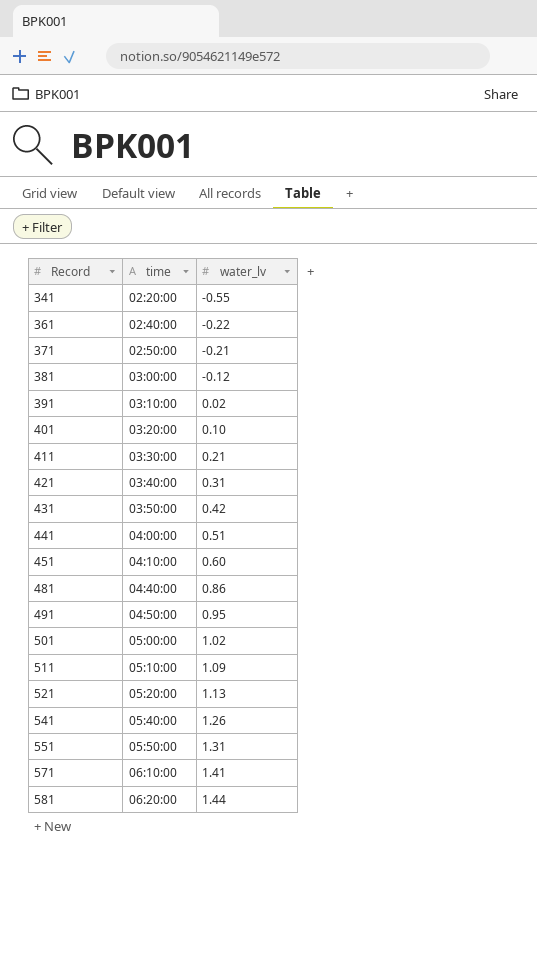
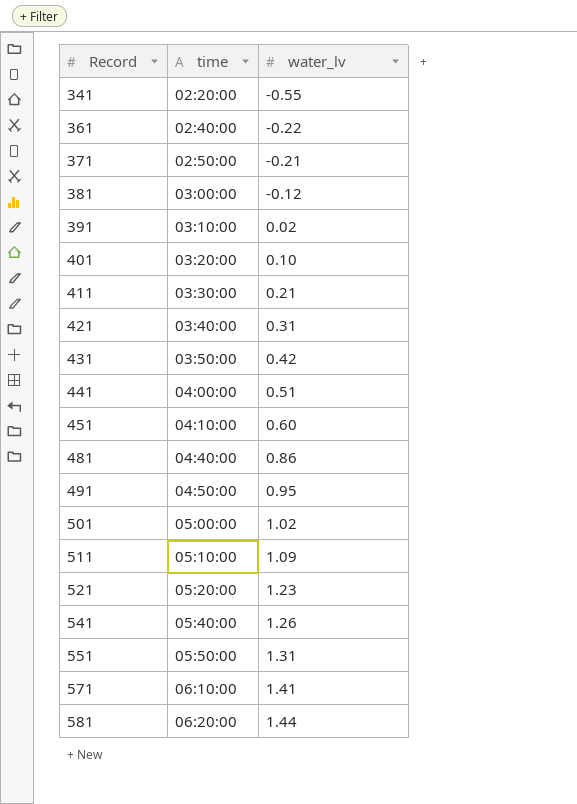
521 | water_lv: 1.13 -> 1.23

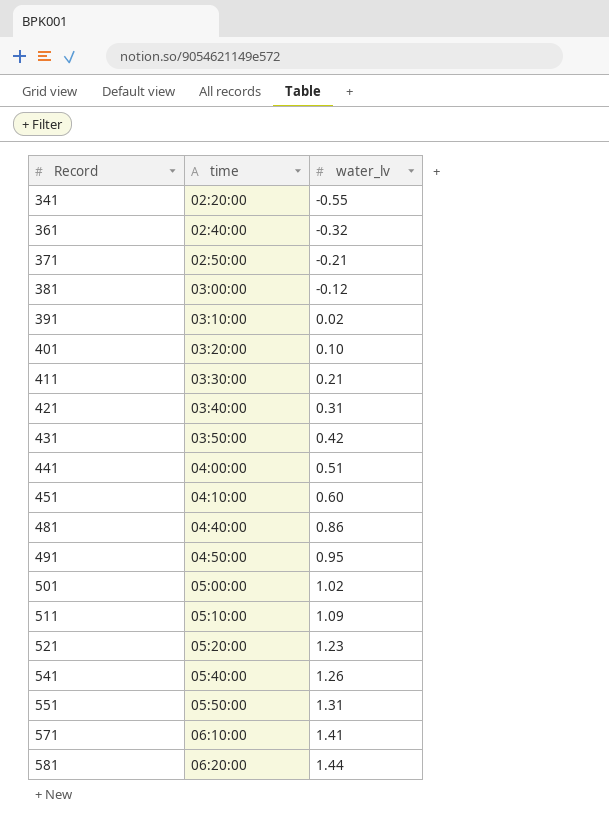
361 | water_lv: -0.22 -> -0.32

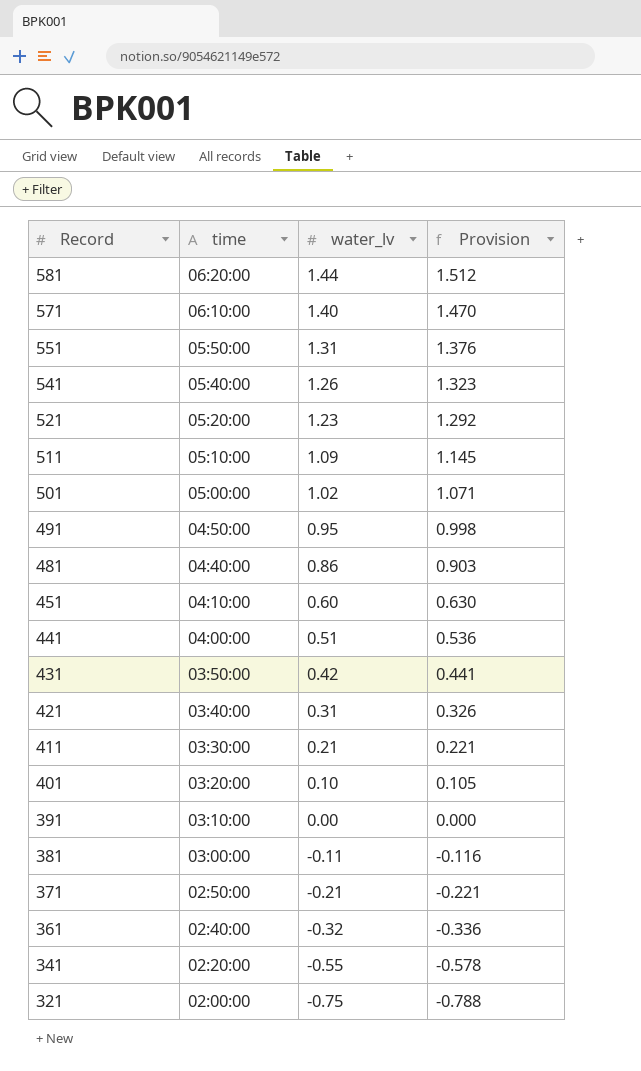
row order: Record ascending -> Record descending
column Provision | formula: none -> [water_lv] * 1.05
571 | water_lv: 1.41 -> 1.40
391 | water_lv: 0.02 -> 0.00
381 | water_lv: -0.12 -> -0.11
row 321: none -> 02:00:00 | -0.75 | -0.788

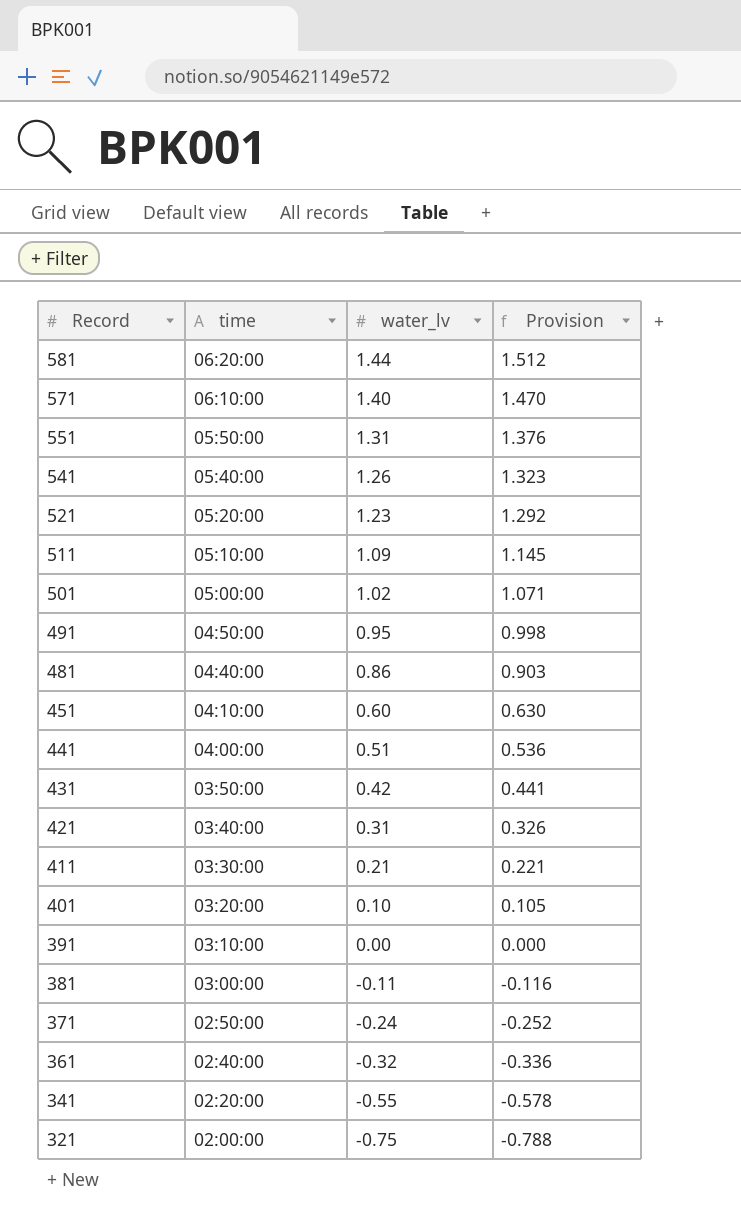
371 | water_lv: -0.21 -> -0.24
371 | Provision: -0.221 -> -0.252

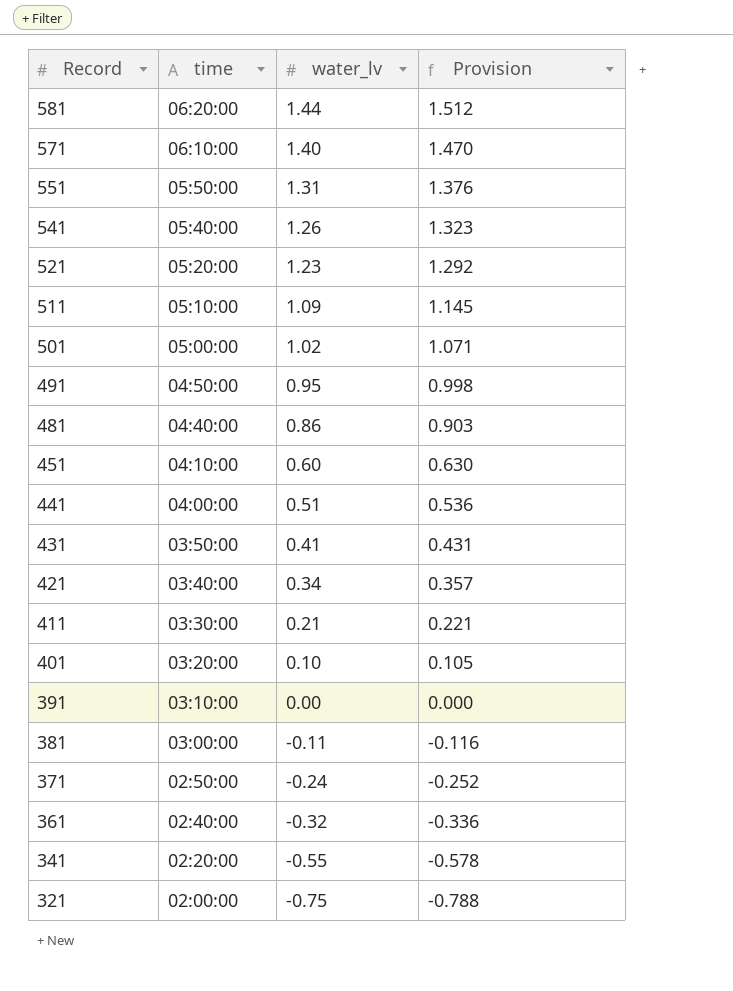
431 | water_lv: 0.42 -> 0.41
431 | Provision: 0.441 -> 0.431
421 | water_lv: 0.31 -> 0.34
421 | Provision: 0.326 -> 0.357

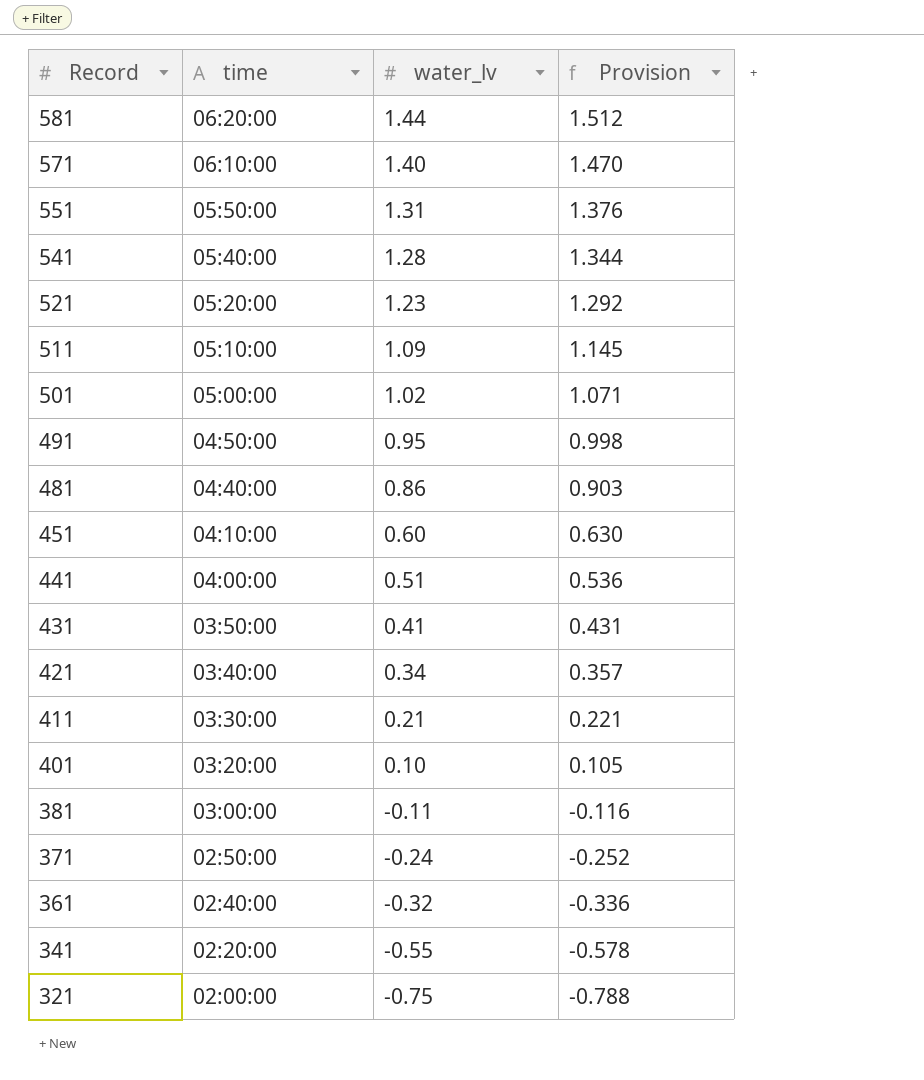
row 391: 03:10:00 | 0.00 | 0.000 -> none
541 | water_lv: 1.26 -> 1.28
541 | Provision: 1.323 -> 1.344

